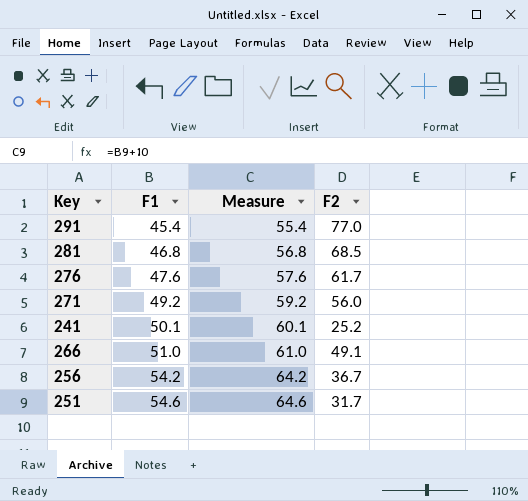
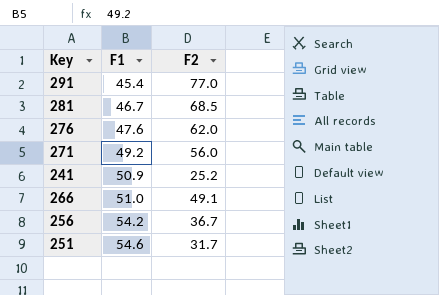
column Measure | formula: [F1] + 10 -> none
281 | F1: 46.8 -> 46.7
276 | F2: 61.7 -> 62.0
241 | F1: 50.1 -> 50.9

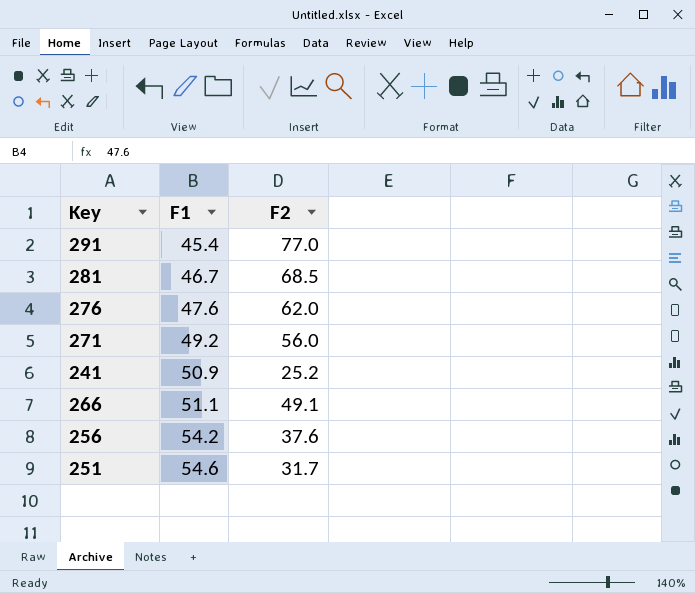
266 | F1: 51.0 -> 51.1
256 | F2: 36.7 -> 37.6

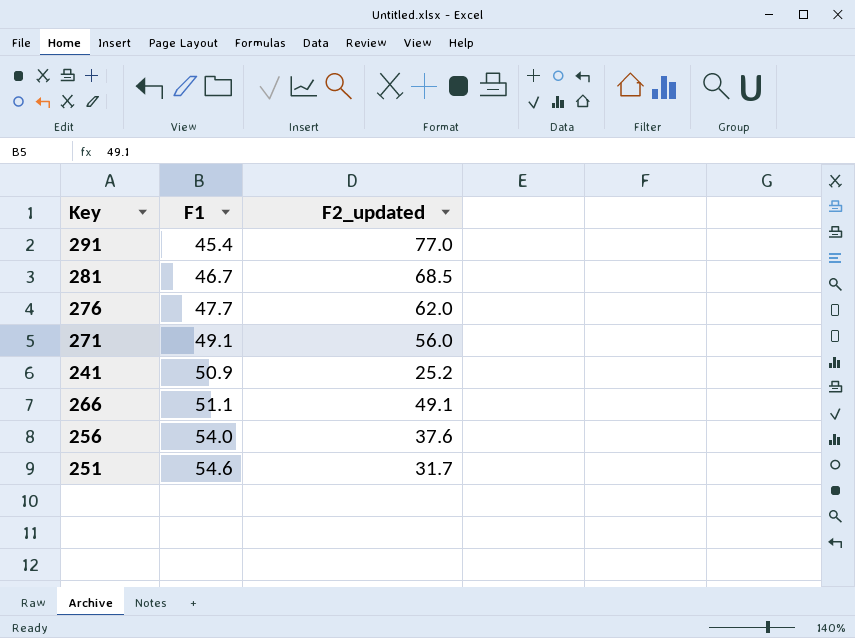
column name: F2 -> F2_updated
276 | F1: 47.6 -> 47.7
271 | F1: 49.2 -> 49.1
256 | F1: 54.2 -> 54.0

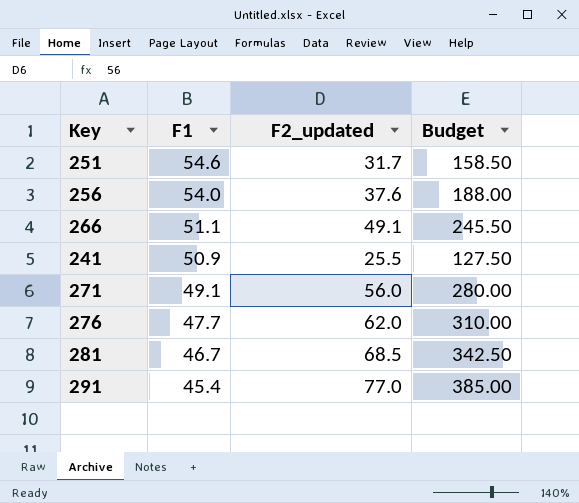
row order: F1 ascending -> F1 descending
column Budget | formula: none -> [F2_updated] * 5
241 | F2_updated: 25.2 -> 25.5

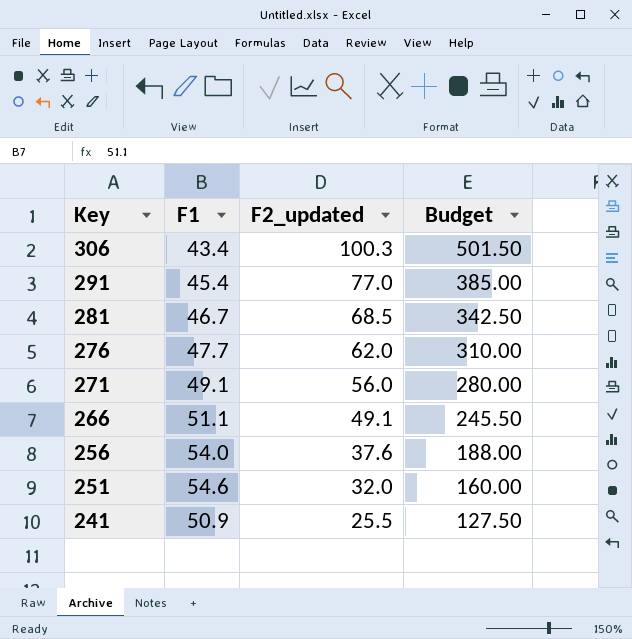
row order: F1 descending -> Key descending
row 306: none -> 43.4 | 100.3 | 501.50
251 | F2_updated: 31.7 -> 32.0
251 | Budget: 158.50 -> 160.00

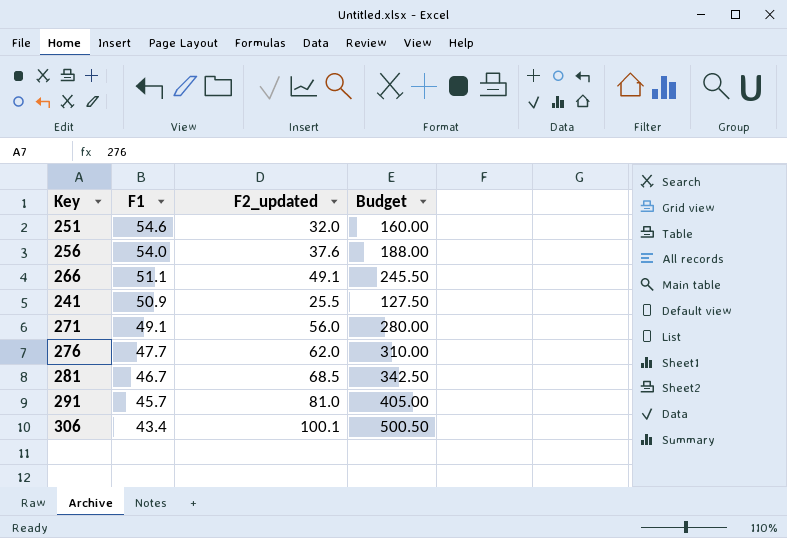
row order: Key descending -> F1 descending
291 | F1: 45.4 -> 45.7
291 | F2_updated: 77.0 -> 81.0
291 | Budget: 385.00 -> 405.00
306 | F2_updated: 100.3 -> 100.1
306 | Budget: 501.50 -> 500.50

